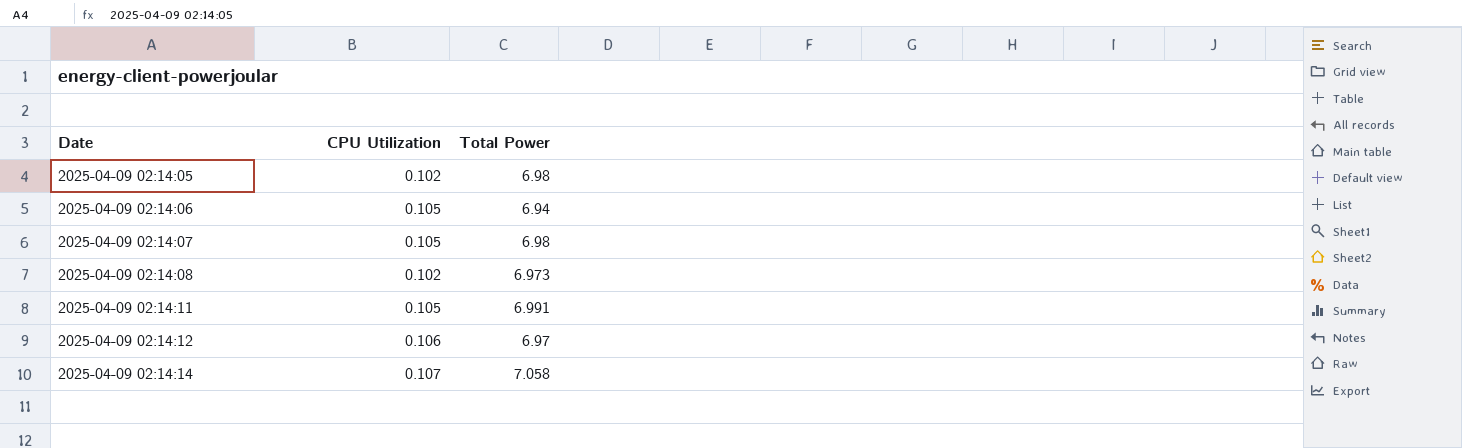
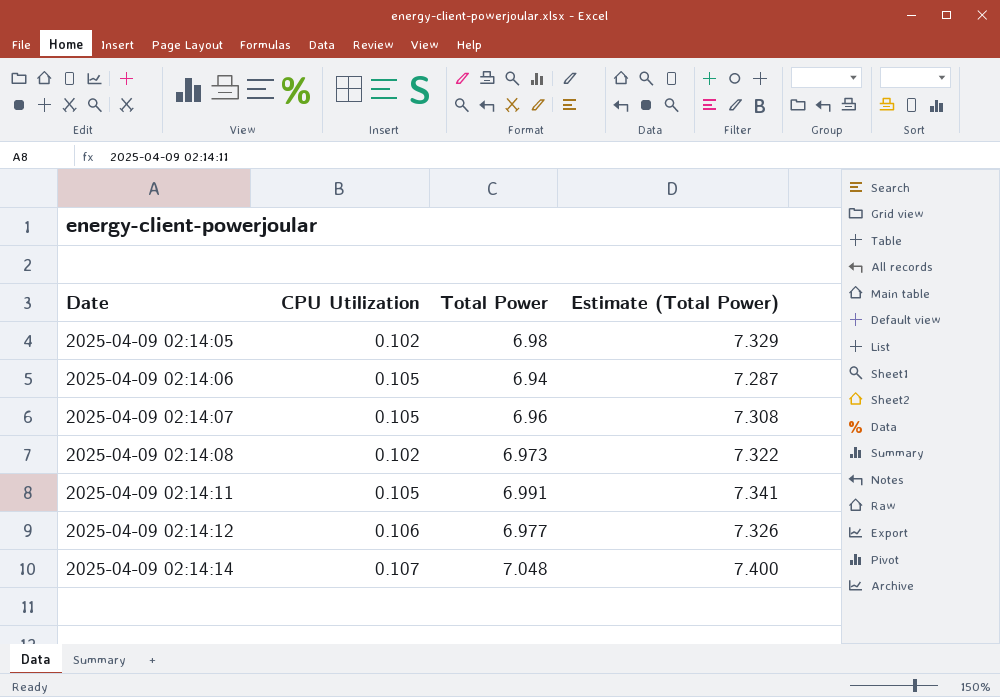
column Estimate (Total Power) | formula: none -> [Total Power] * 1.05
2025-04-09 02:14:07 | Total Power: 6.98 -> 6.96
2025-04-09 02:14:12 | Total Power: 6.97 -> 6.977
2025-04-09 02:14:14 | Total Power: 7.058 -> 7.048

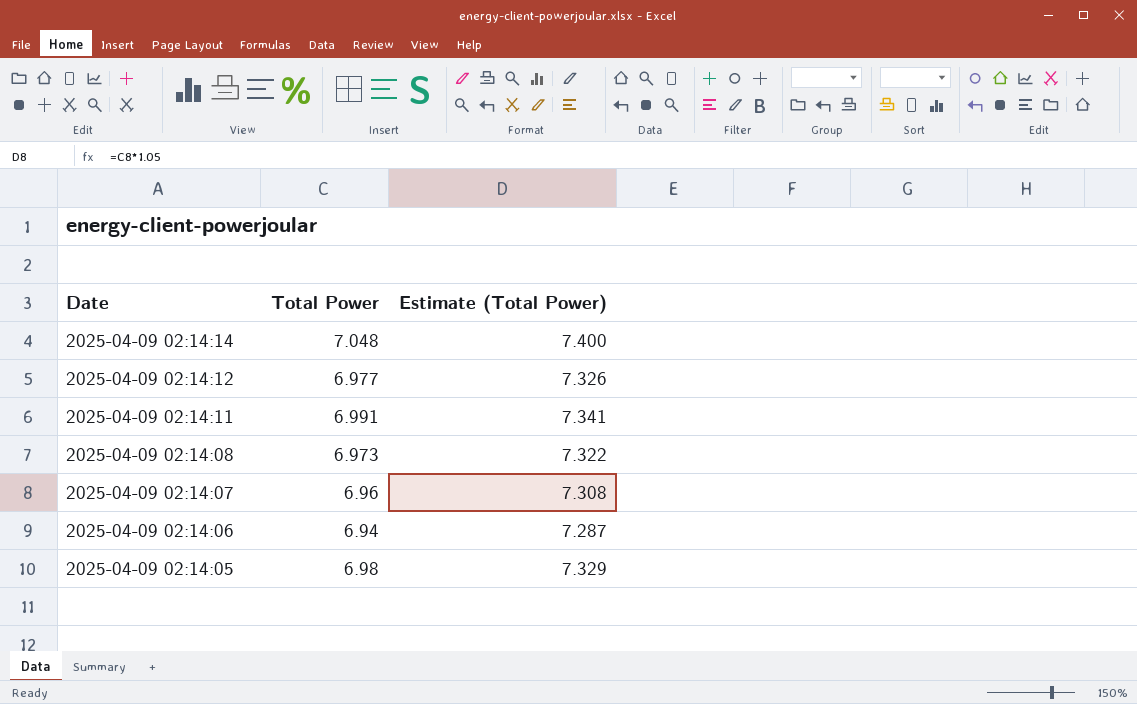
row order: Date ascending -> Date descending
column CPU Utilization | position: 2 -> none

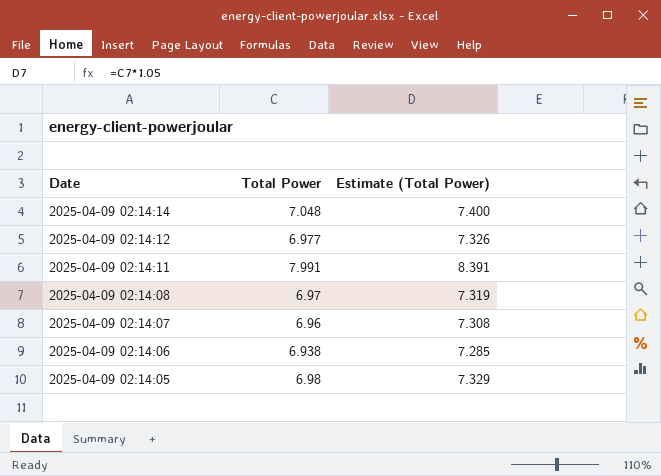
2025-04-09 02:14:11 | Total Power: 6.991 -> 7.991
2025-04-09 02:14:11 | Estimate (Total Power): 7.341 -> 8.391
2025-04-09 02:14:08 | Total Power: 6.973 -> 6.97
2025-04-09 02:14:08 | Estimate (Total Power): 7.322 -> 7.319
2025-04-09 02:14:06 | Total Power: 6.94 -> 6.938
2025-04-09 02:14:06 | Estimate (Total Power): 7.287 -> 7.285

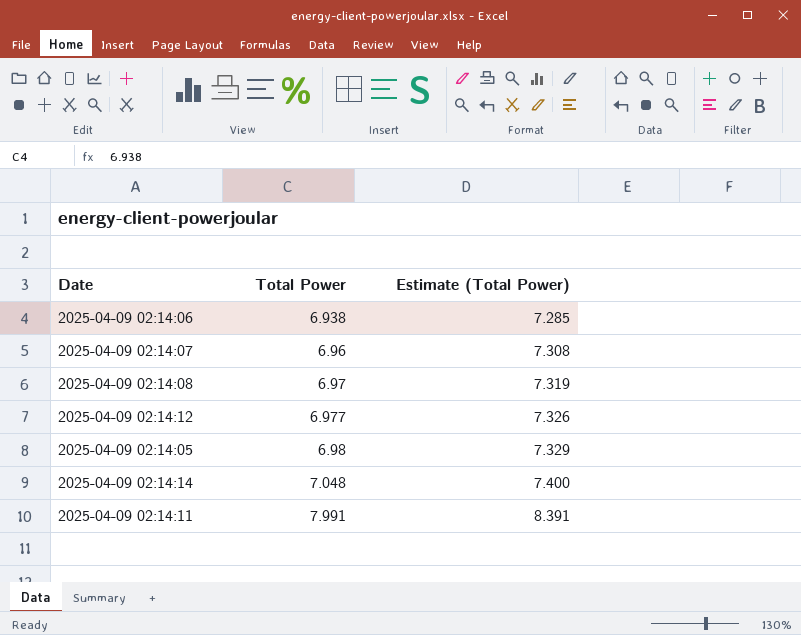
row order: Date descending -> Total Power ascending

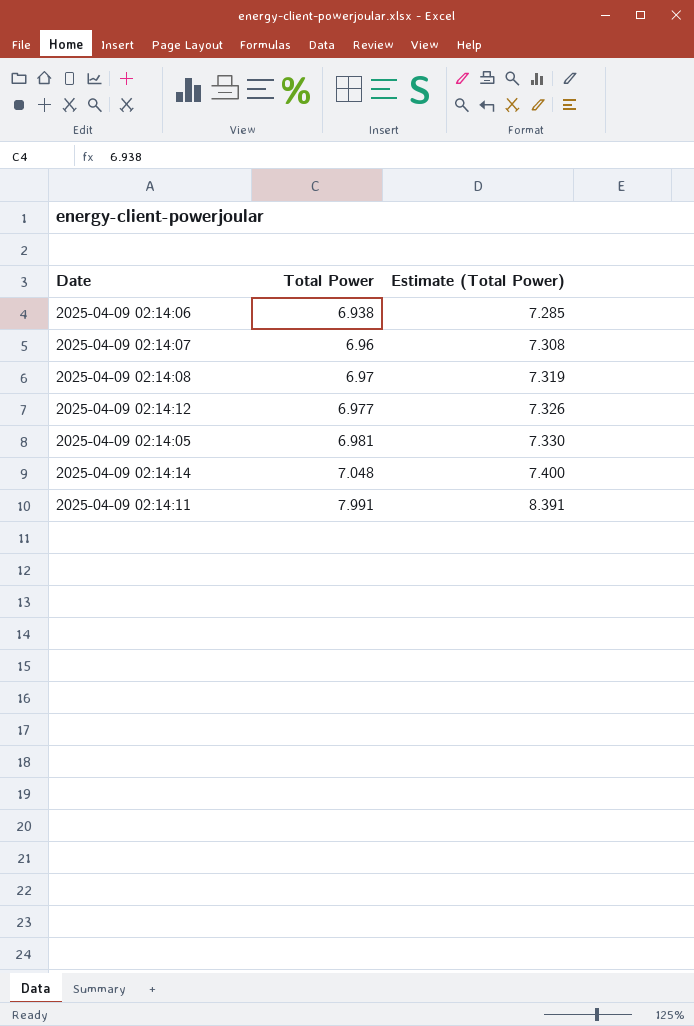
2025-04-09 02:14:05 | Total Power: 6.98 -> 6.981
2025-04-09 02:14:05 | Estimate (Total Power): 7.329 -> 7.330

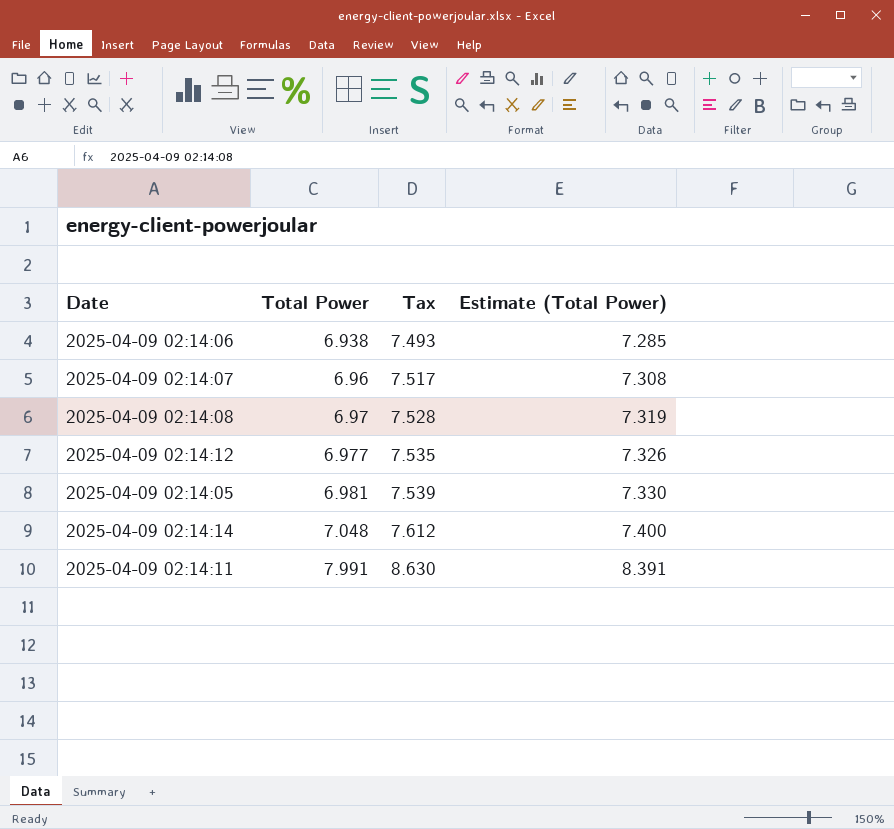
column Tax | formula: none -> [Total Power] * 1.08

